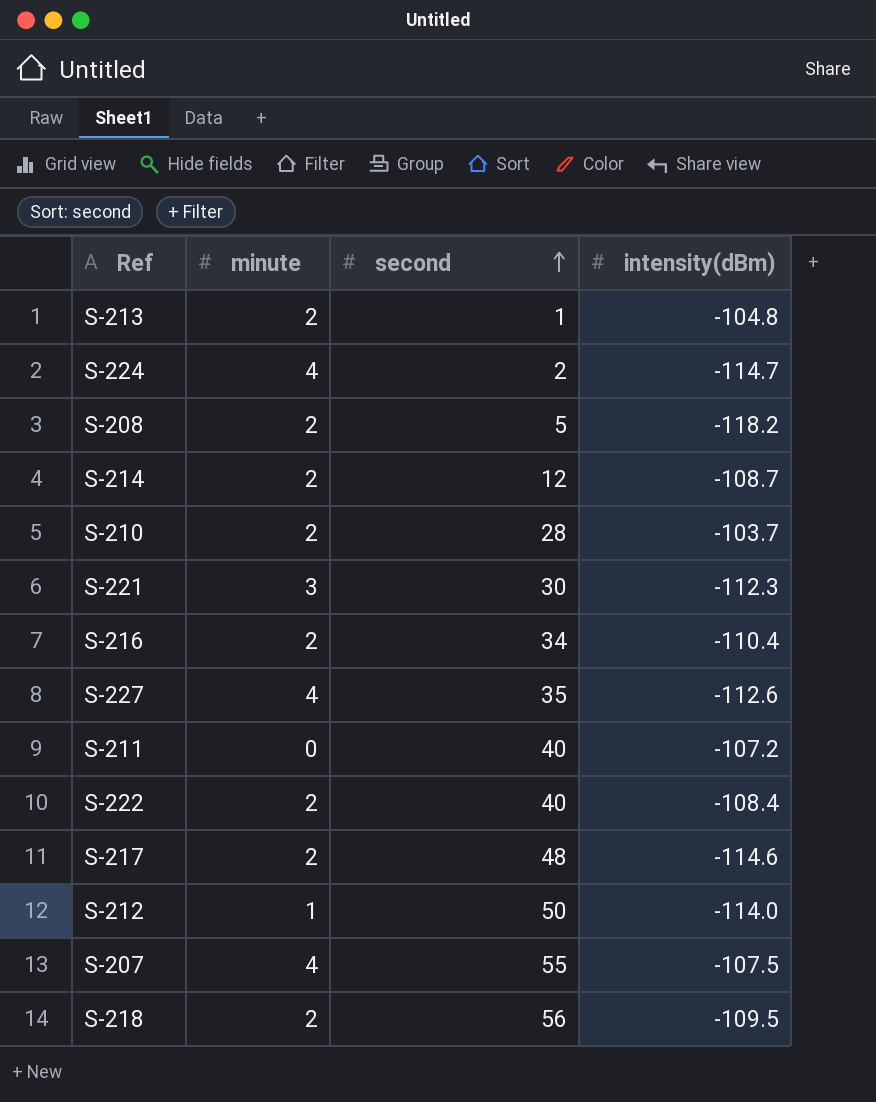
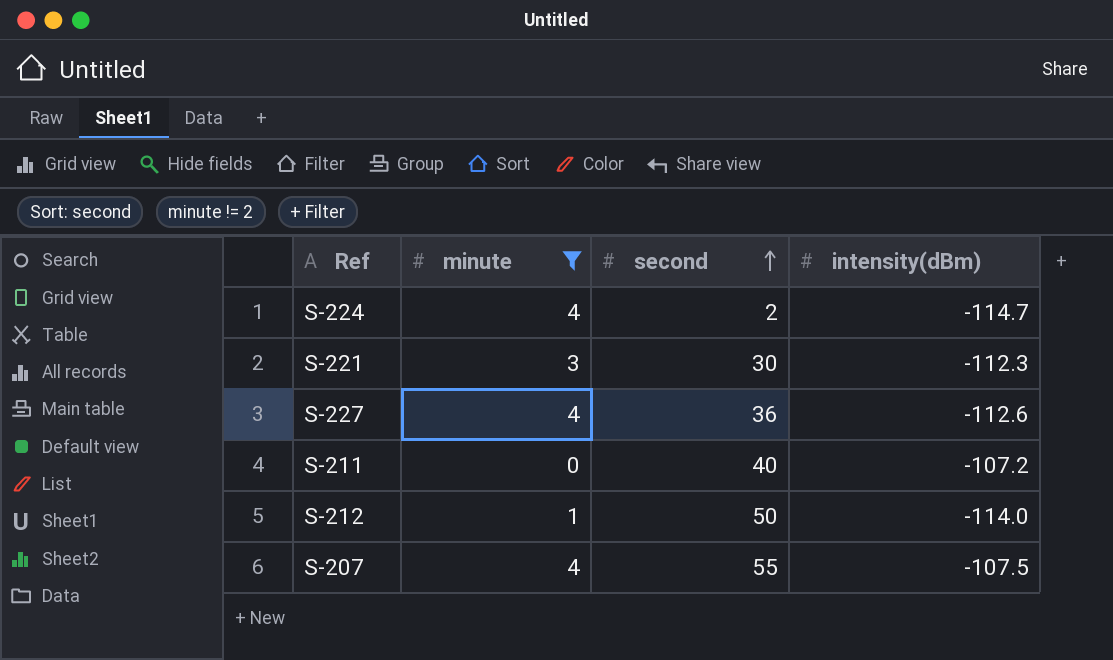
filter: none -> minute != 2
S-227 | second: 35 -> 36

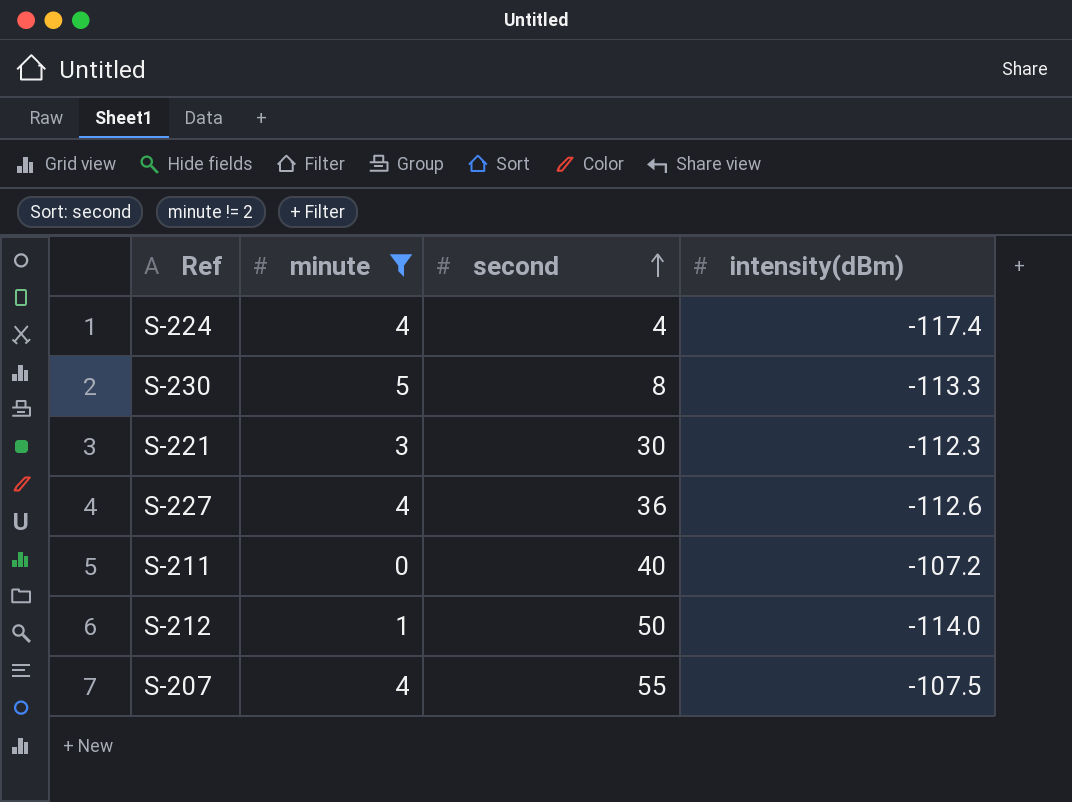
S-224 | second: 2 -> 4
S-224 | intensity(dBm): -114.7 -> -117.4
row S-230: none -> 5 | 8 | -113.3

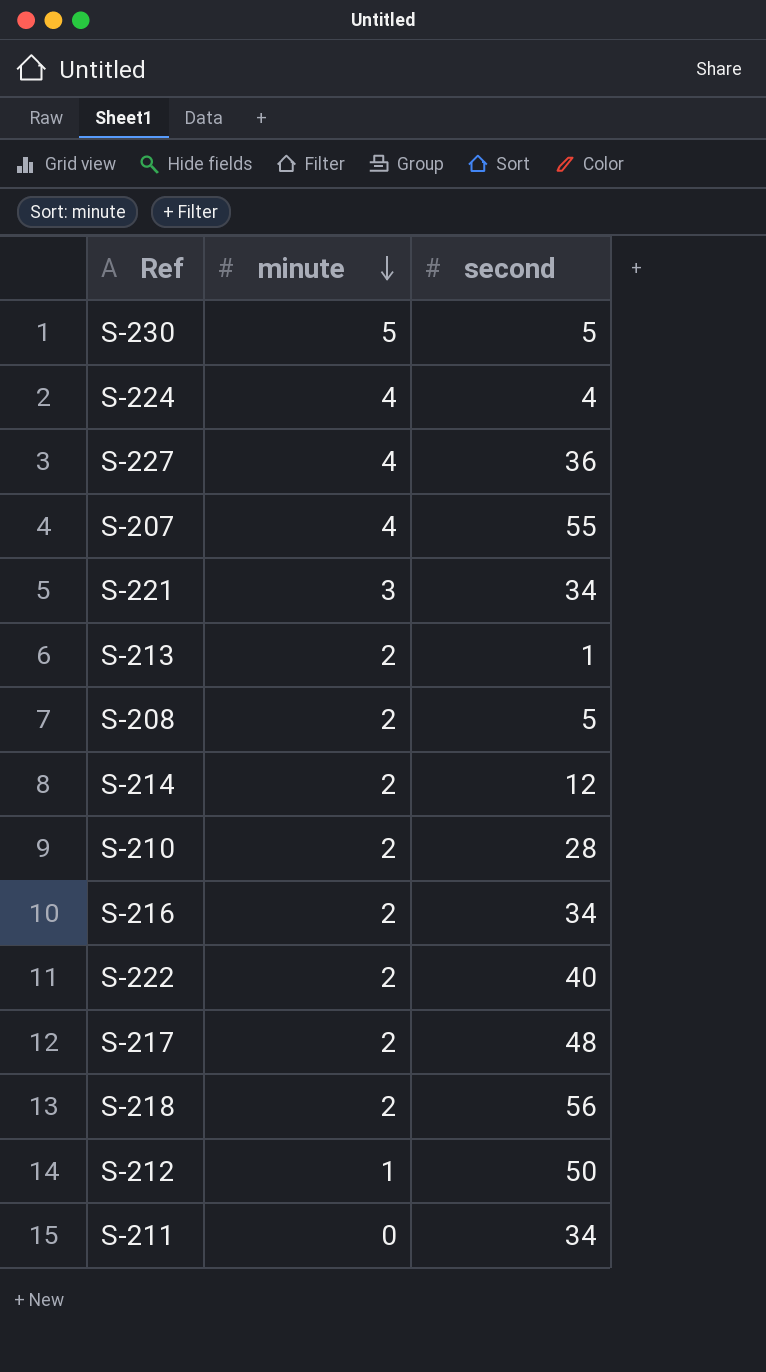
filter: minute != 2 -> none
row order: second ascending -> minute descending
column intensity(dBm) | position: 4 -> none
S-230 | second: 8 -> 5
S-221 | second: 30 -> 34
S-211 | second: 40 -> 34

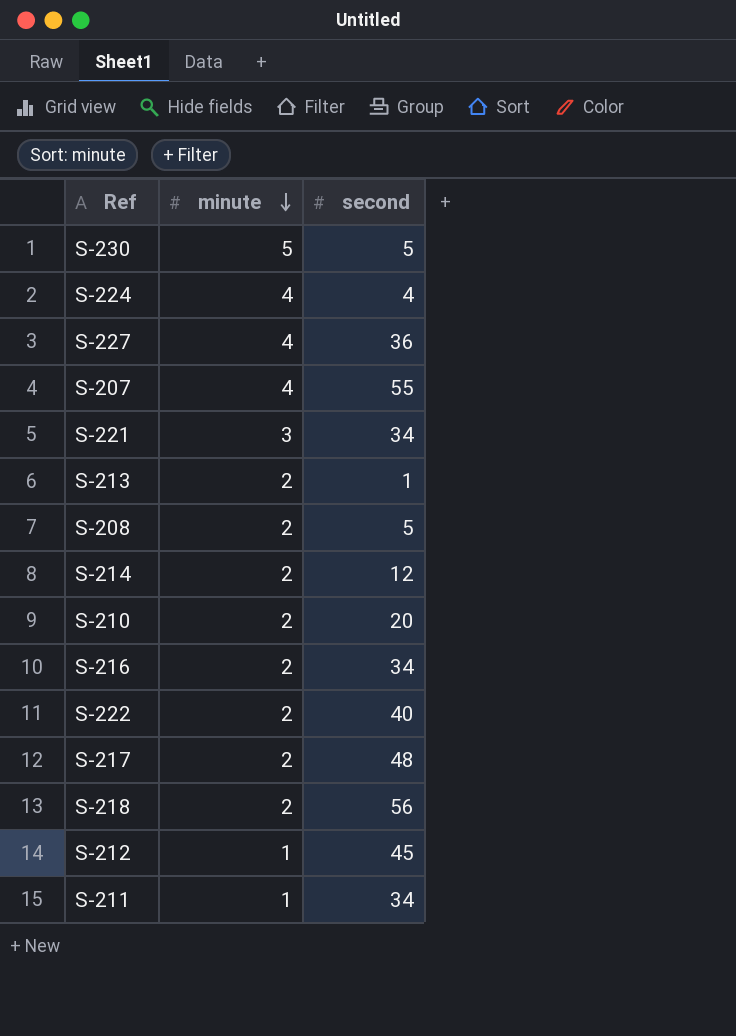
S-210 | second: 28 -> 20
S-212 | second: 50 -> 45
S-211 | minute: 0 -> 1

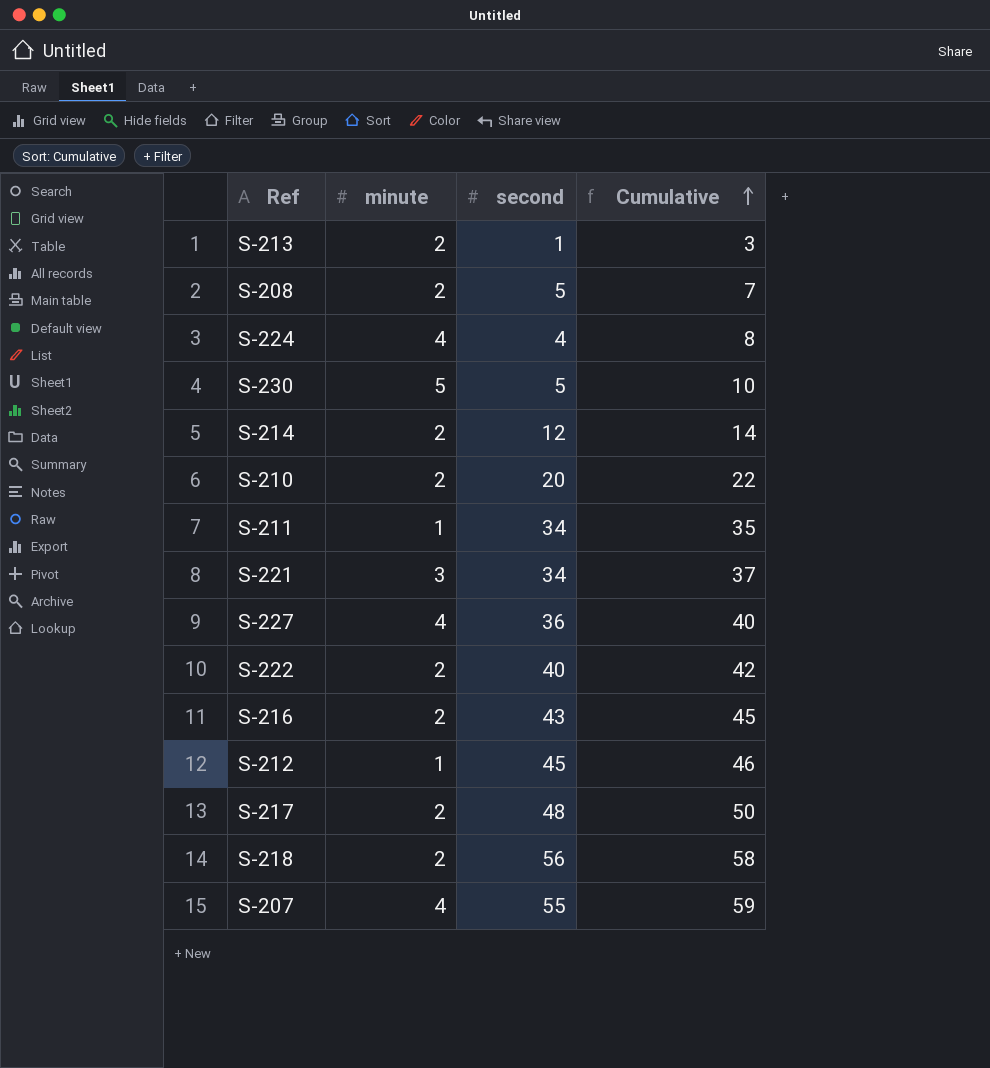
row order: minute descending -> Cumulative ascending
column Cumulative | formula: none -> [minute] + [second]
S-216 | second: 34 -> 43

